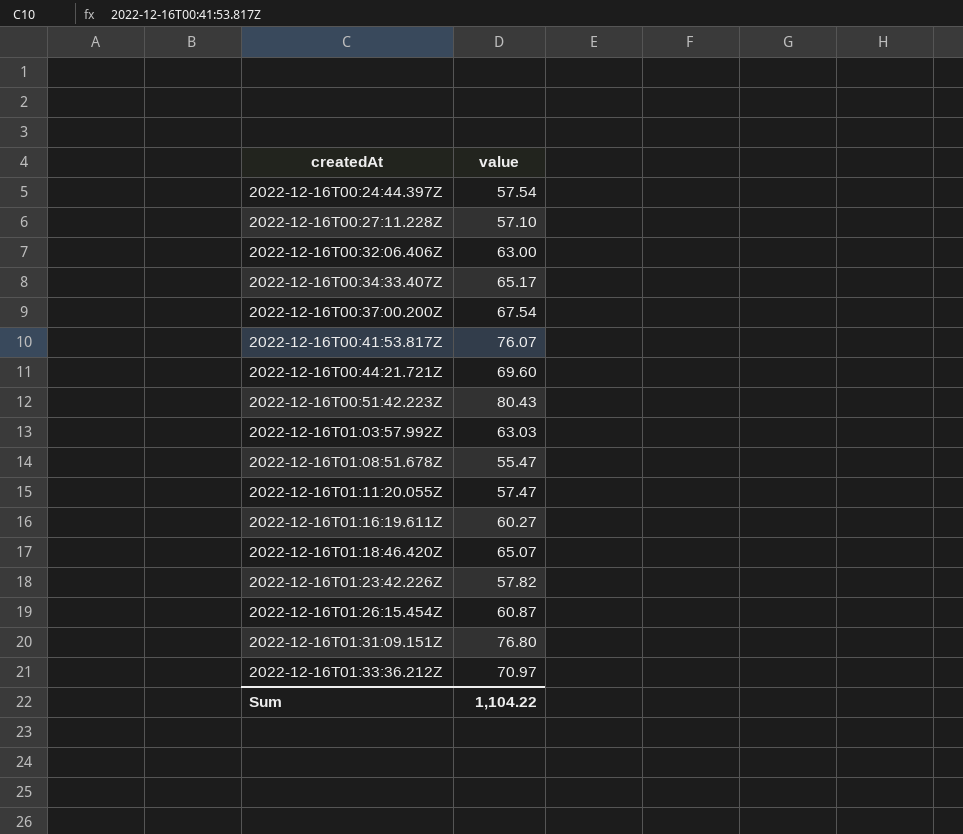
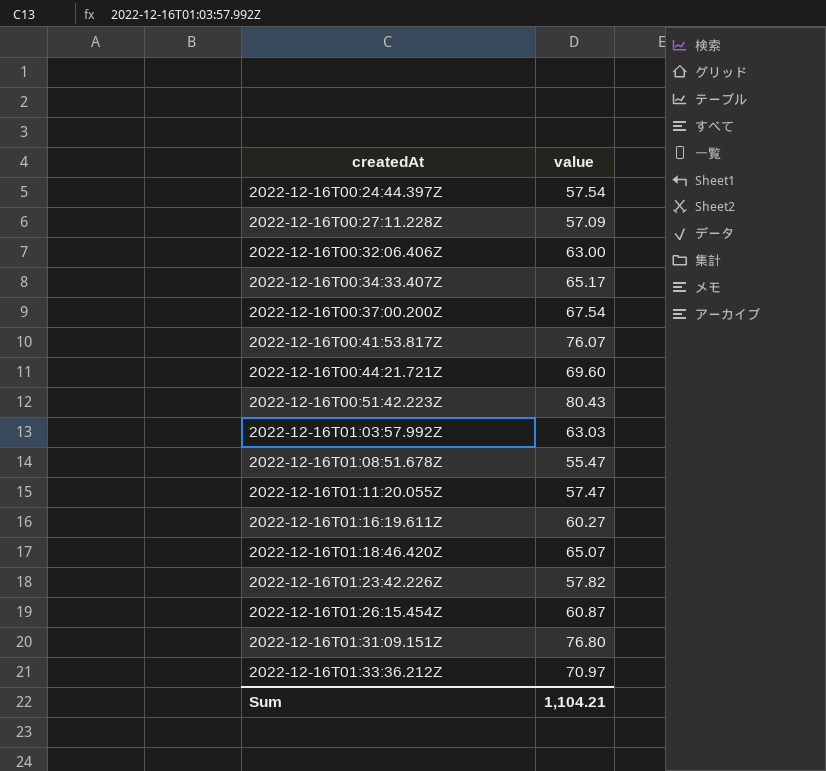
2022-12-16T00:27:11.228Z | value: 57.10 -> 57.09
Sum | value: 1,104.22 -> 1,104.21

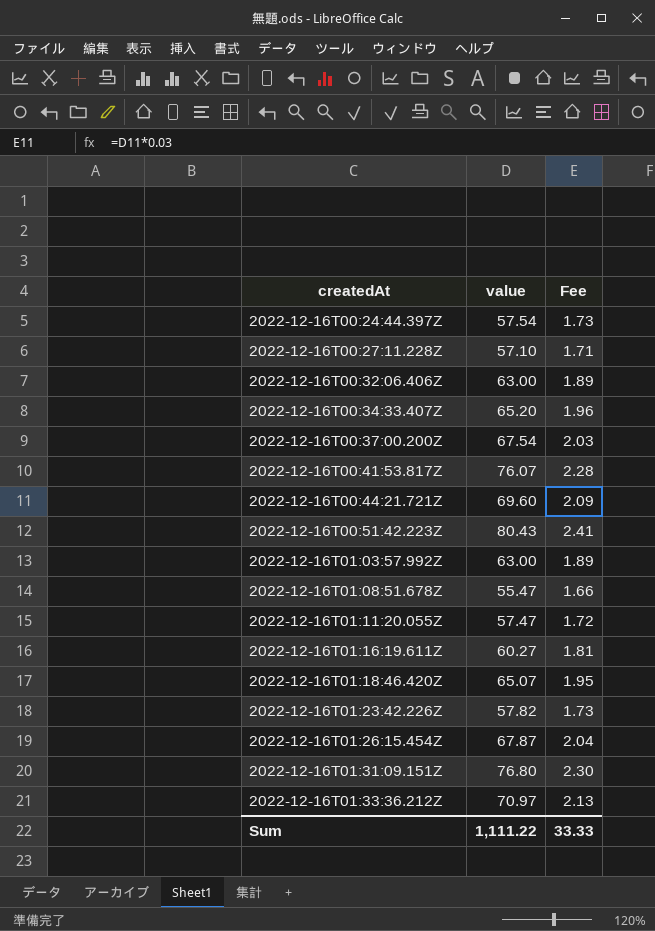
column Fee | formula: none -> [value] * 0.03
2022-12-16T00:27:11.228Z | value: 57.09 -> 57.10
2022-12-16T00:34:33.407Z | value: 65.17 -> 65.20
2022-12-16T01:03:57.992Z | value: 63.03 -> 63.00
2022-12-16T01:26:15.454Z | value: 60.87 -> 67.87
Sum | value: 1,104.21 -> 1,111.22

